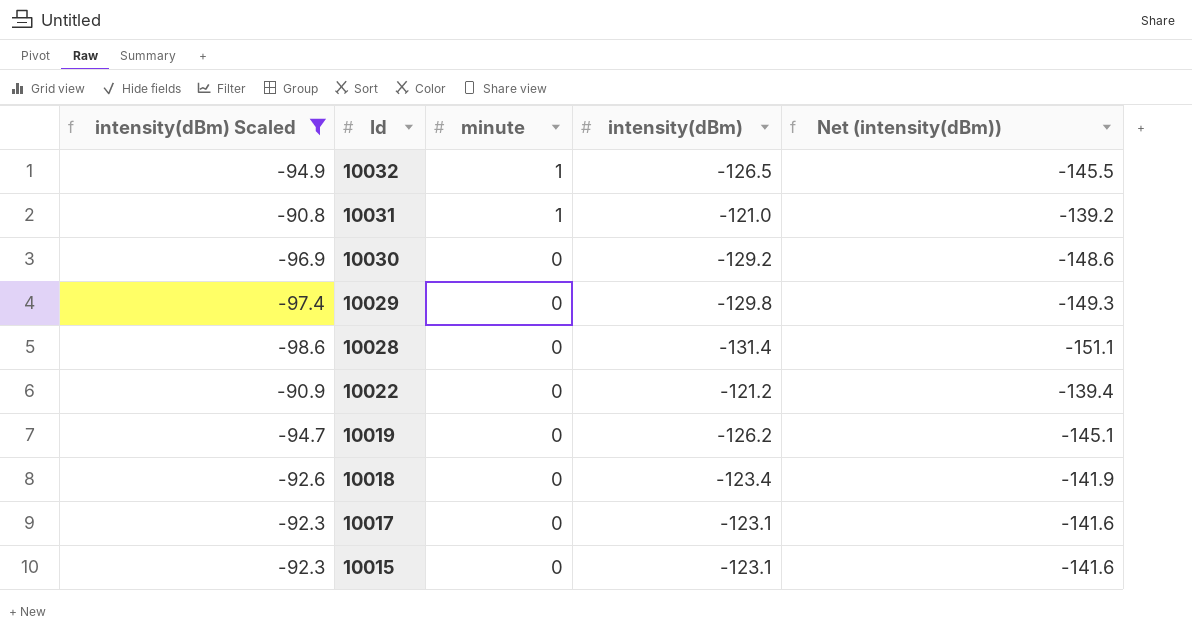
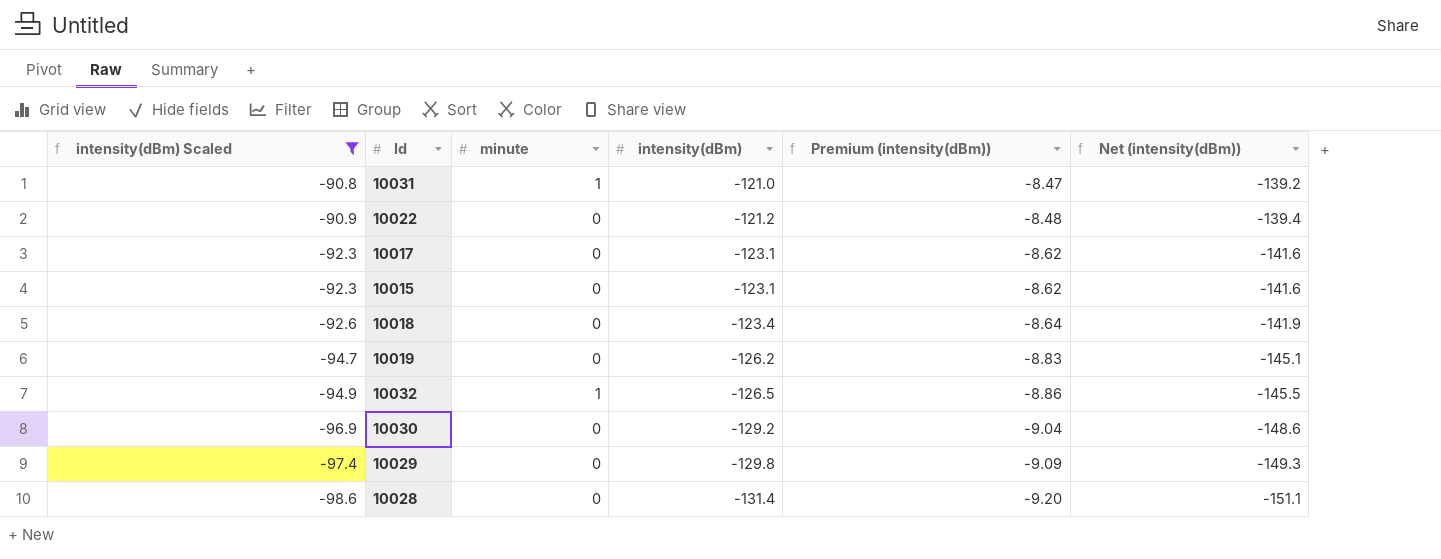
row order: Id descending -> intensity(dBm) Scaled descending
column Premium (intensity(dBm)) | formula: none -> [intensity(dBm)] * 0.07

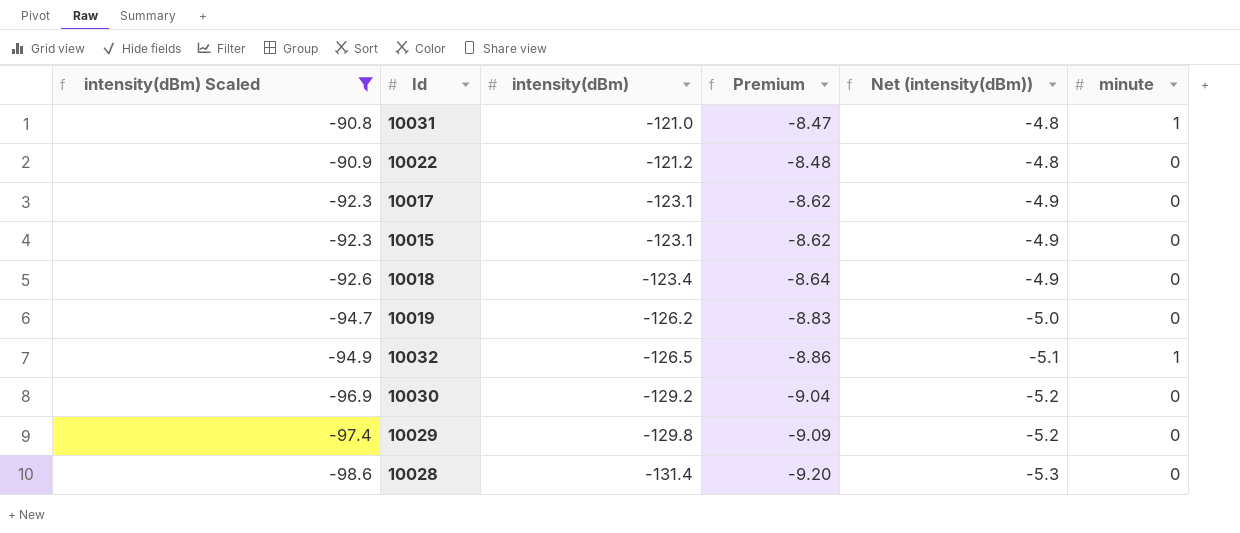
column name: Premium (intensity(dBm)) -> Premium
column Net (intensity(dBm)) | formula: [intensity(dBm)] * 1.15 -> [intensity(dBm)] * 0.04
column minute | position: 3 -> 6

